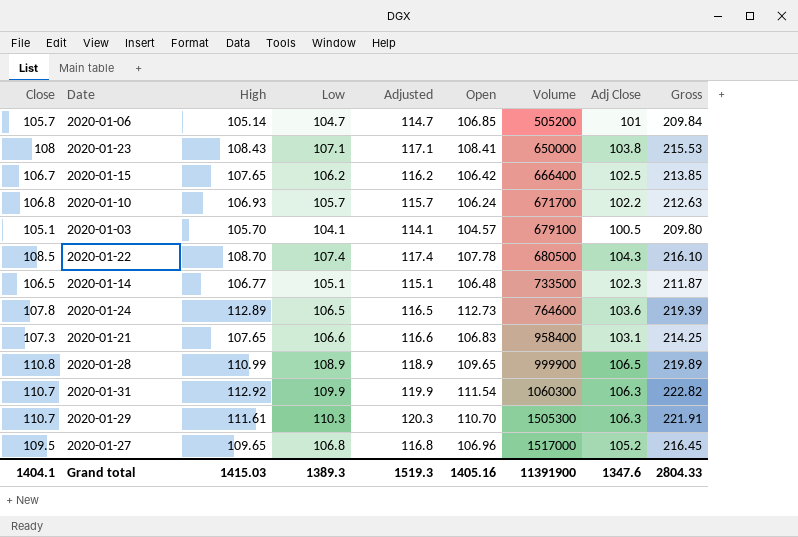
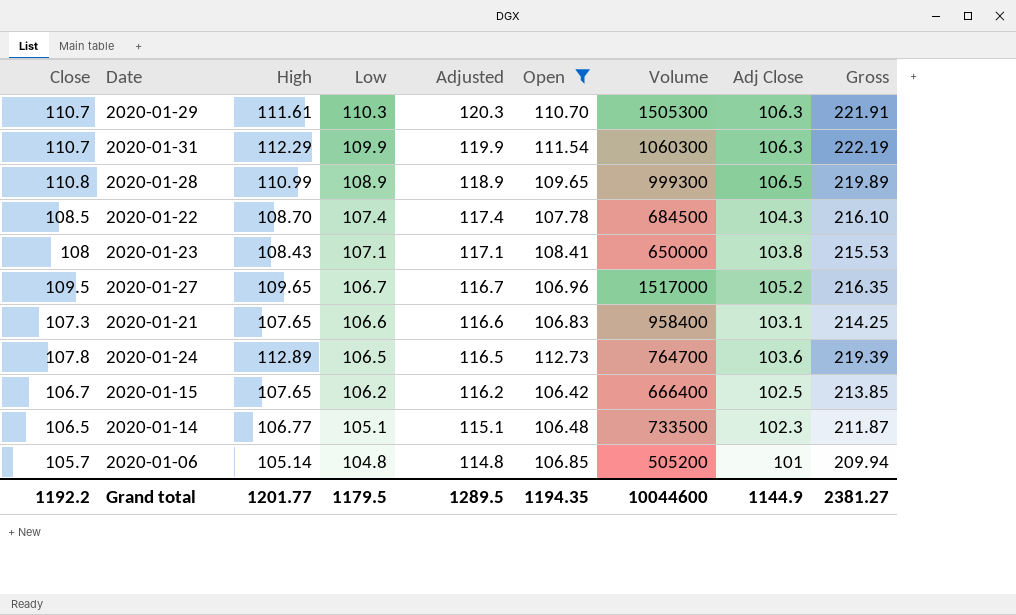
filter: none -> Open >= 106.42
row order: Volume ascending -> Low descending
2020-01-31 | High: 112.92 -> 112.29
2020-01-31 | Gross: 222.82 -> 222.19
2020-01-28 | Volume: 999900 -> 999300
2020-01-22 | Volume: 680500 -> 684500
2020-01-27 | Low: 106.8 -> 106.7
2020-01-27 | Adjusted: 116.8 -> 116.7
2020-01-27 | Gross: 216.45 -> 216.35
2020-01-24 | Volume: 764600 -> 764700
2020-01-06 | Low: 104.7 -> 104.8
2020-01-06 | Adjusted: 114.7 -> 114.8
2020-01-06 | Gross: 209.84 -> 209.94
Grand total | Close: 1404.1 -> 1192.2
Grand total | High: 1415.03 -> 1201.77
Grand total | Low: 1389.3 -> 1179.5
Grand total | Adjusted: 1519.3 -> 1289.5
Grand total | Open: 1405.16 -> 1194.35
Grand total | Volume: 11391900 -> 10044600
Grand total | Adj Close: 1347.6 -> 1144.9
Grand total | Gross: 2804.33 -> 2381.27

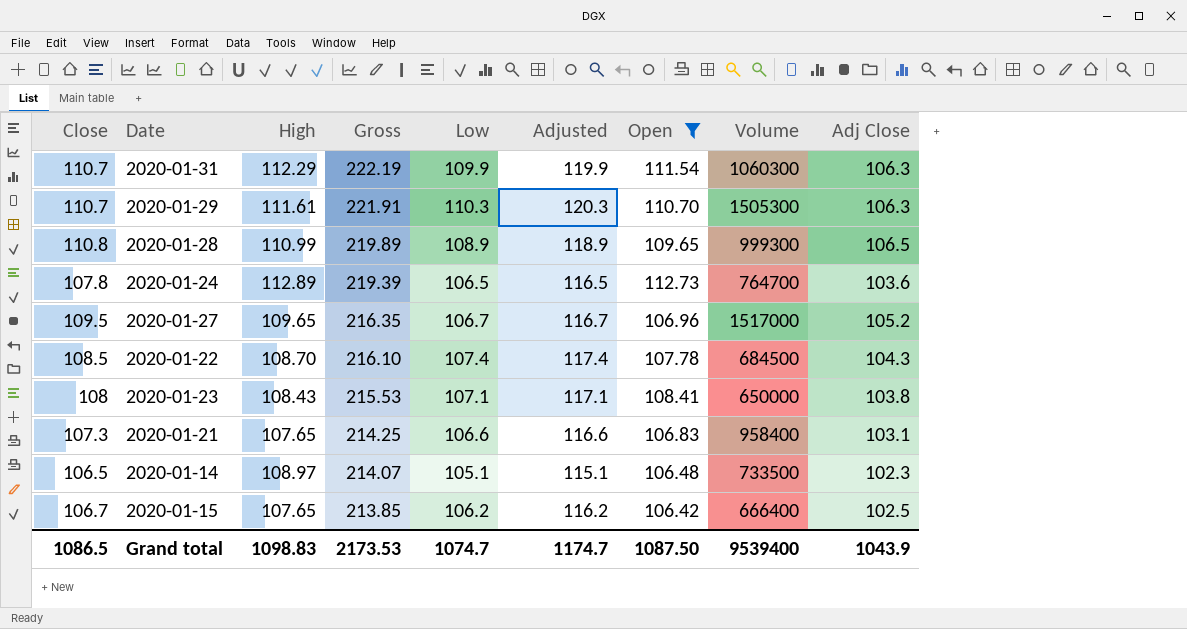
row order: Low descending -> Gross descending
column Gross | position: 9 -> 4
row 2020-01-06: 105.7 | 105.14 | 104.8 | 114.8 | 106.85 | 505200 | 101 | 209.94 -> none
2020-01-14 | High: 106.77 -> 108.97
2020-01-14 | Gross: 211.87 -> 214.07
Grand total | Close: 1192.2 -> 1086.5
Grand total | High: 1201.77 -> 1098.83
Grand total | Gross: 2381.27 -> 2173.53
Grand total | Low: 1179.5 -> 1074.7
Grand total | Adjusted: 1289.5 -> 1174.7
Grand total | Open: 1194.35 -> 1087.50
Grand total | Volume: 10044600 -> 9539400
Grand total | Adj Close: 1144.9 -> 1043.9

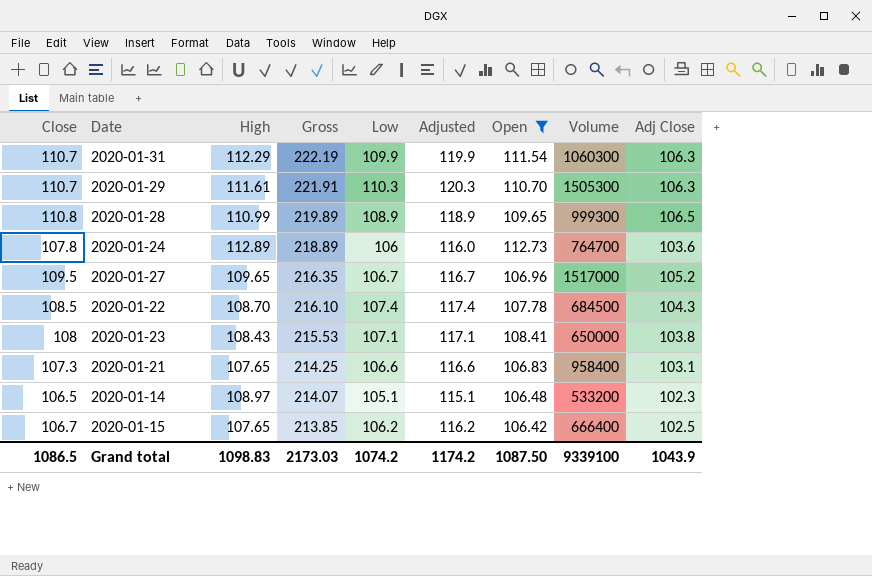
2020-01-24 | Gross: 219.39 -> 218.89
2020-01-24 | Low: 106.5 -> 106
2020-01-24 | Adjusted: 116.5 -> 116.0
2020-01-14 | Volume: 733500 -> 533200
Grand total | Gross: 2173.53 -> 2173.03
Grand total | Low: 1074.7 -> 1074.2
Grand total | Adjusted: 1174.7 -> 1174.2
Grand total | Volume: 9539400 -> 9339100

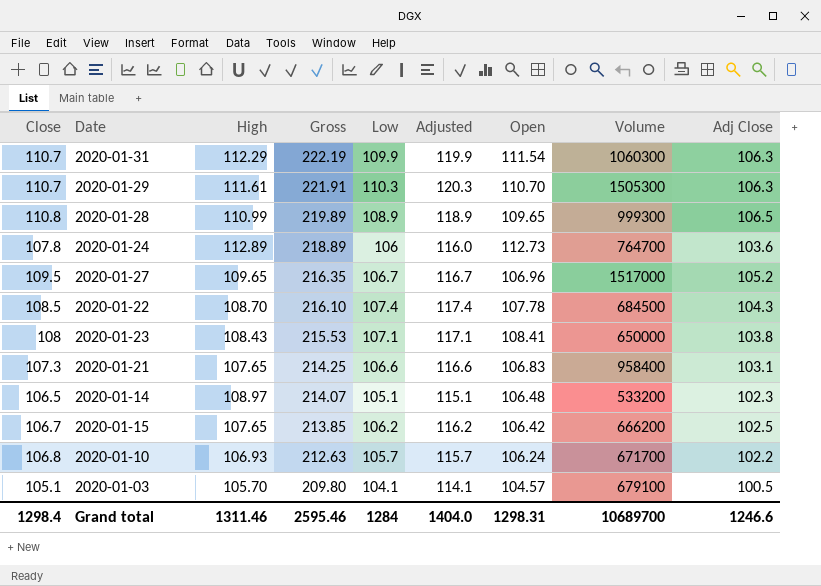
filter: Open >= 106.42 -> none
2020-01-15 | Volume: 666400 -> 666200
Grand total | Close: 1086.5 -> 1298.4
Grand total | High: 1098.83 -> 1311.46
Grand total | Gross: 2173.03 -> 2595.46
Grand total | Low: 1074.2 -> 1284
Grand total | Adjusted: 1174.2 -> 1404.0
Grand total | Open: 1087.50 -> 1298.31
Grand total | Volume: 9339100 -> 10689700
Grand total | Adj Close: 1043.9 -> 1246.6

